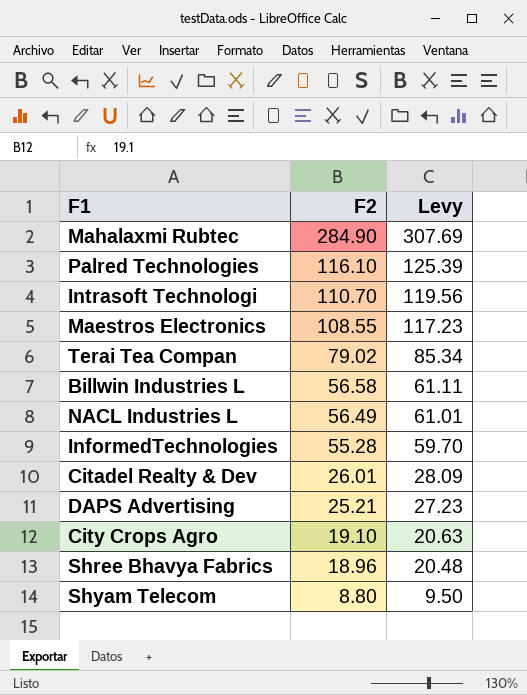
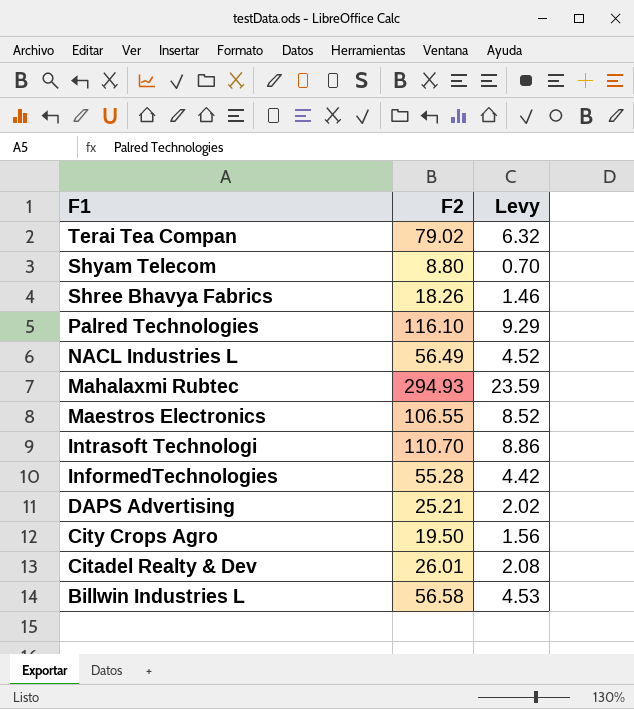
row order: F2 descending -> F1 descending
column Levy | formula: [F2] * 1.08 -> [F2] * 0.08
Shree Bhavya Fabrics | F2: 18.96 -> 18.26
Mahalaxmi Rubtec | F2: 284.90 -> 294.93
Maestros Electronics | F2: 108.55 -> 106.55
City Crops Agro | F2: 19.10 -> 19.50

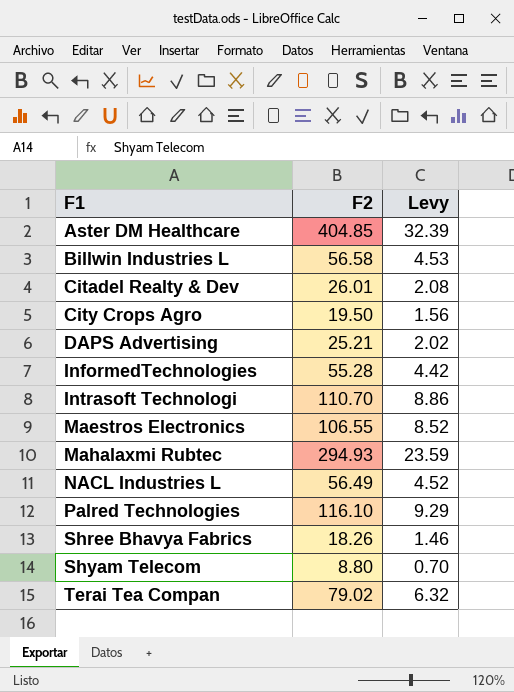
row order: F1 descending -> F1 ascending
row Aster DM Healthcare: none -> 404.85 | 32.39

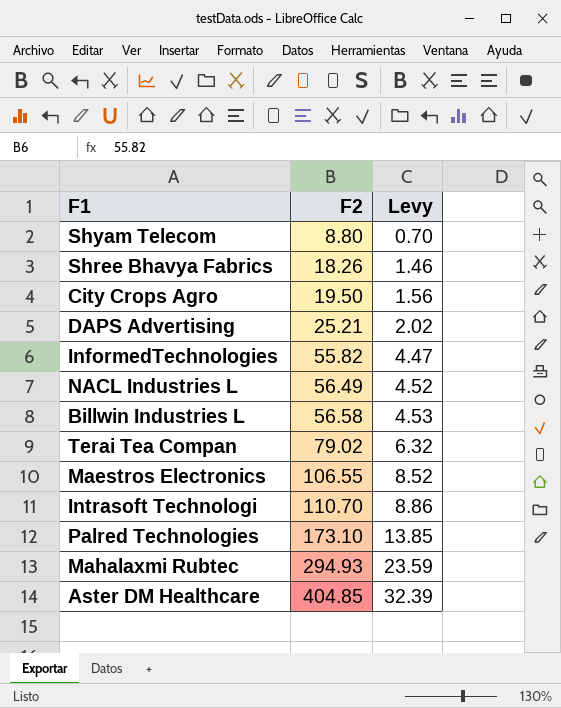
row order: F1 ascending -> F2 ascending
row Citadel Realty & Dev: 26.01 | 2.08 -> none
InformedTechnologies | F2: 55.28 -> 55.82
InformedTechnologies | Levy: 4.42 -> 4.47
Palred Technologies | F2: 116.10 -> 173.10
Palred Technologies | Levy: 9.29 -> 13.85

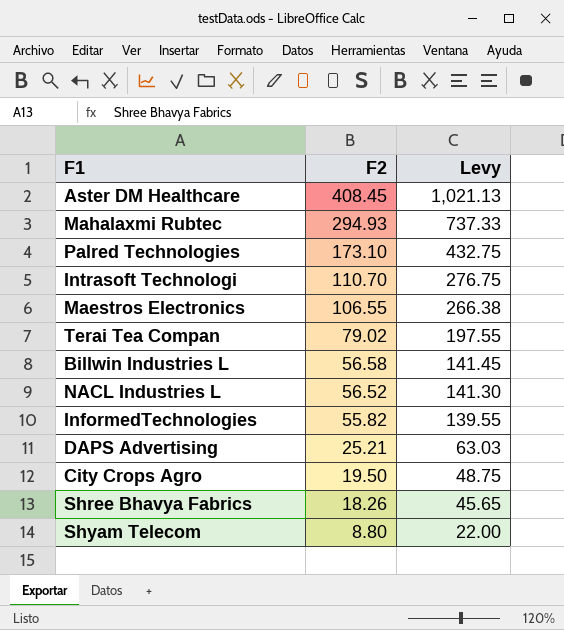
row order: F2 ascending -> F2 descending
column Levy | formula: [F2] * 0.08 -> [F2] * 2.5
Aster DM Healthcare | F2: 404.85 -> 408.45
NACL Industries L | F2: 56.49 -> 56.52

